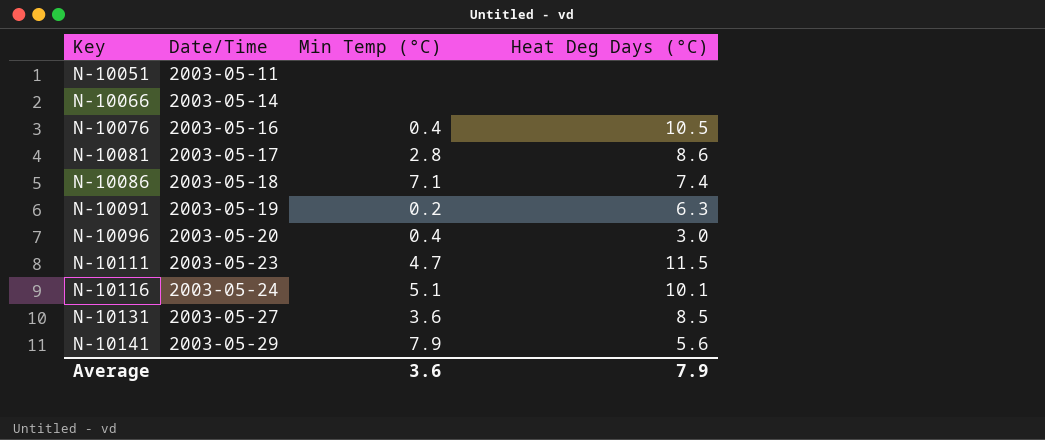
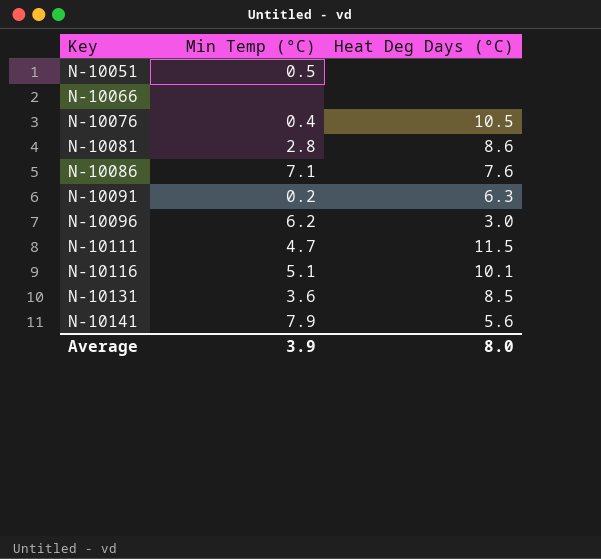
column Date/Time | position: 2 -> none
N-10051 | Min Temp (°C): none -> 0.5
N-10086 | Heat Deg Days (°C): 7.4 -> 7.6
N-10096 | Min Temp (°C): 0.4 -> 6.2
Average | Min Temp (°C): 3.6 -> 3.9
Average | Heat Deg Days (°C): 7.9 -> 8.0

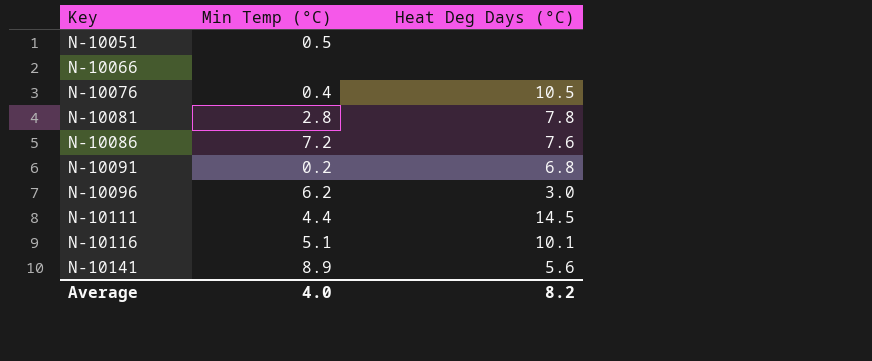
row N-10131: 3.6 | 8.5 -> none
N-10081 | Heat Deg Days (°C): 8.6 -> 7.8
N-10086 | Min Temp (°C): 7.1 -> 7.2
N-10091 | Heat Deg Days (°C): 6.3 -> 6.8
N-10111 | Min Temp (°C): 4.7 -> 4.4
N-10111 | Heat Deg Days (°C): 11.5 -> 14.5
N-10141 | Min Temp (°C): 7.9 -> 8.9
Average | Min Temp (°C): 3.9 -> 4.0
Average | Heat Deg Days (°C): 8.0 -> 8.2

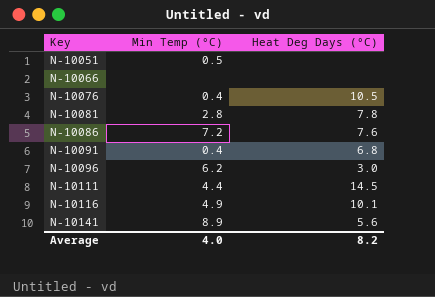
N-10091 | Min Temp (°C): 0.2 -> 0.4
N-10116 | Min Temp (°C): 5.1 -> 4.9

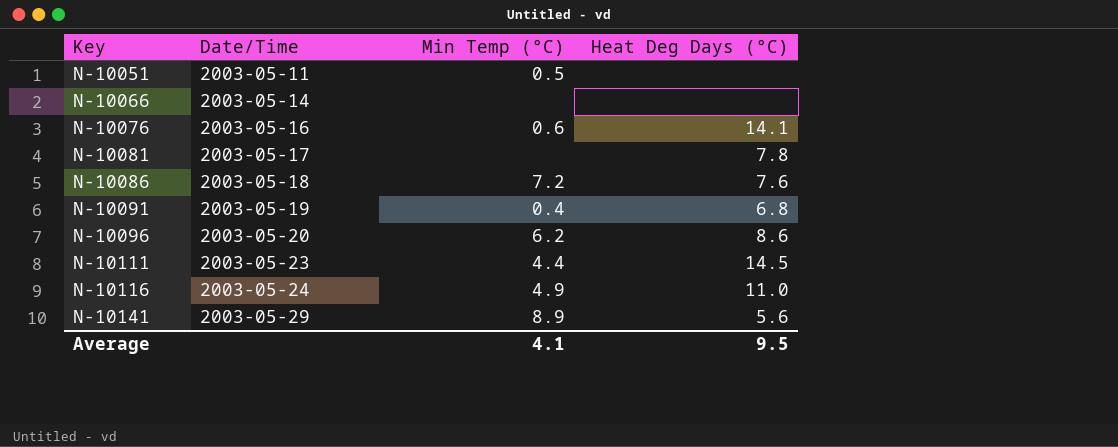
column Date/Time | position: none -> 2
N-10076 | Min Temp (°C): 0.4 -> 0.6
N-10076 | Heat Deg Days (°C): 10.5 -> 14.1
N-10081 | Min Temp (°C): 2.8 -> none
N-10096 | Heat Deg Days (°C): 3.0 -> 8.6
N-10116 | Heat Deg Days (°C): 10.1 -> 11.0
Average | Min Temp (°C): 4.0 -> 4.1
Average | Heat Deg Days (°C): 8.2 -> 9.5

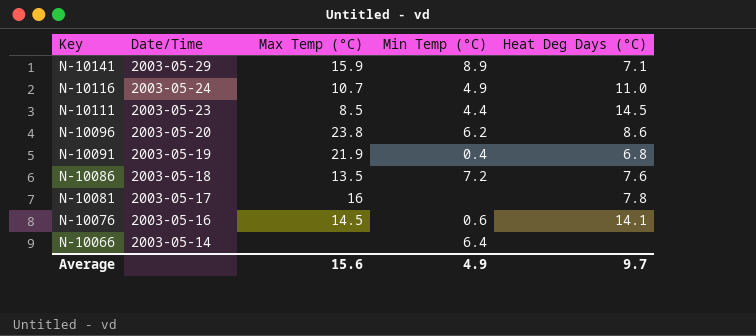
row order: Key ascending -> Key descending
column Max Temp (°C) | position: none -> 3
row N-10051: 2003-05-11 | 0.5 | none -> none
N-10141 | Heat Deg Days (°C): 5.6 -> 7.1
N-10066 | Min Temp (°C): none -> 6.4
Average | Min Temp (°C): 4.1 -> 4.9
Average | Heat Deg Days (°C): 9.5 -> 9.7

